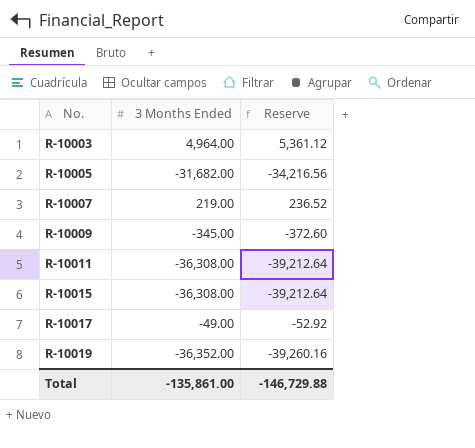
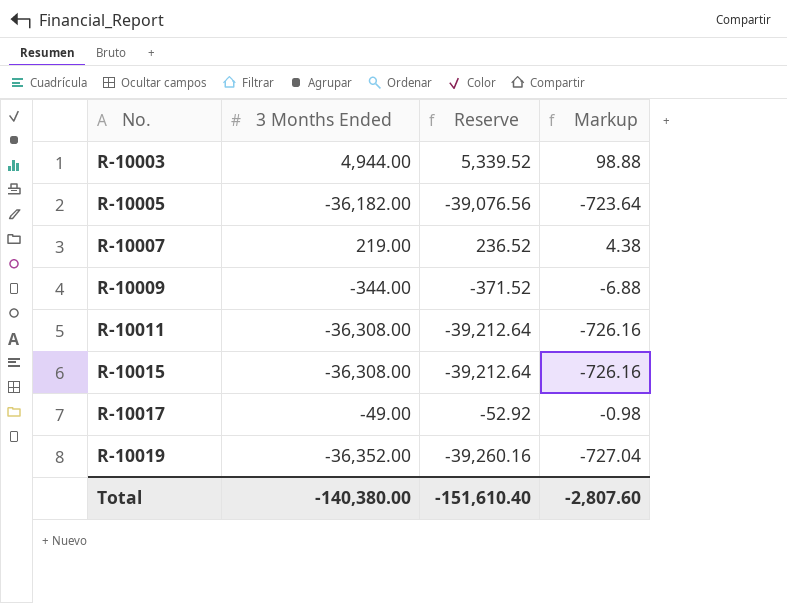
column Markup | formula: none -> [3 Months Ended] * 0.02
R-10003 | 3 Months Ended: 4,964.00 -> 4,944.00
R-10003 | Reserve: 5,361.12 -> 5,339.52
R-10005 | 3 Months Ended: -31,682.00 -> -36,182.00
R-10005 | Reserve: -34,216.56 -> -39,076.56
R-10009 | 3 Months Ended: -345.00 -> -344.00
R-10009 | Reserve: -372.60 -> -371.52
Total | 3 Months Ended: -135,861.00 -> -140,380.00
Total | Reserve: -146,729.88 -> -151,610.40

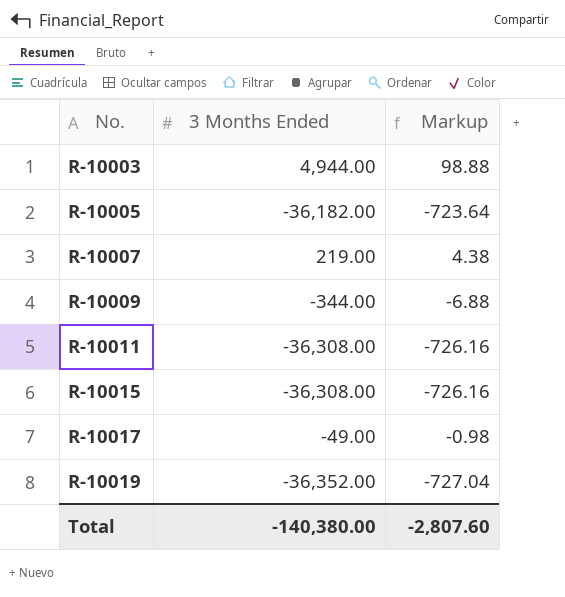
column Reserve | formula: [3 Months Ended] * 1.08 -> none

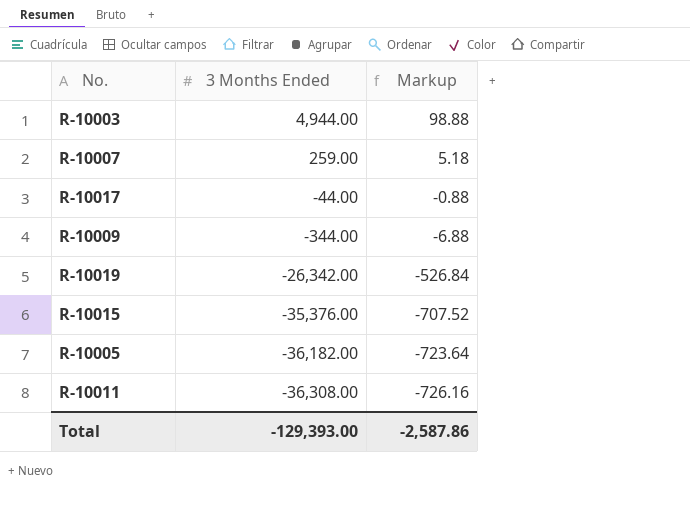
row order: No. ascending -> 3 Months Ended descending
R-10007 | 3 Months Ended: 219.00 -> 259.00
R-10007 | Markup: 4.38 -> 5.18
R-10017 | 3 Months Ended: -49.00 -> -44.00
R-10017 | Markup: -0.98 -> -0.88
R-10019 | 3 Months Ended: -36,352.00 -> -26,342.00
R-10019 | Markup: -727.04 -> -526.84
R-10015 | 3 Months Ended: -36,308.00 -> -35,376.00
R-10015 | Markup: -726.16 -> -707.52
Total | 3 Months Ended: -140,380.00 -> -129,393.00
Total | Markup: -2,807.60 -> -2,587.86

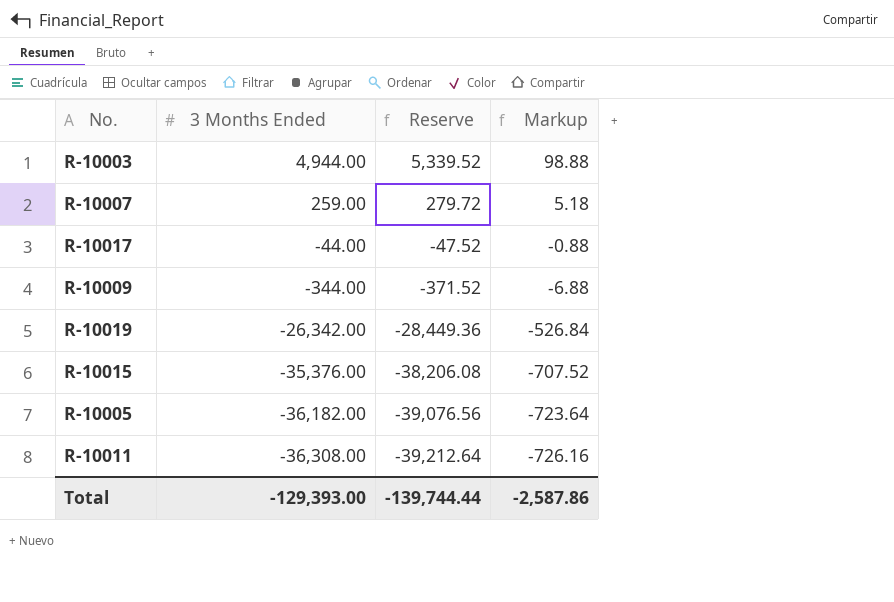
column Reserve | formula: none -> [3 Months Ended] * 1.08

